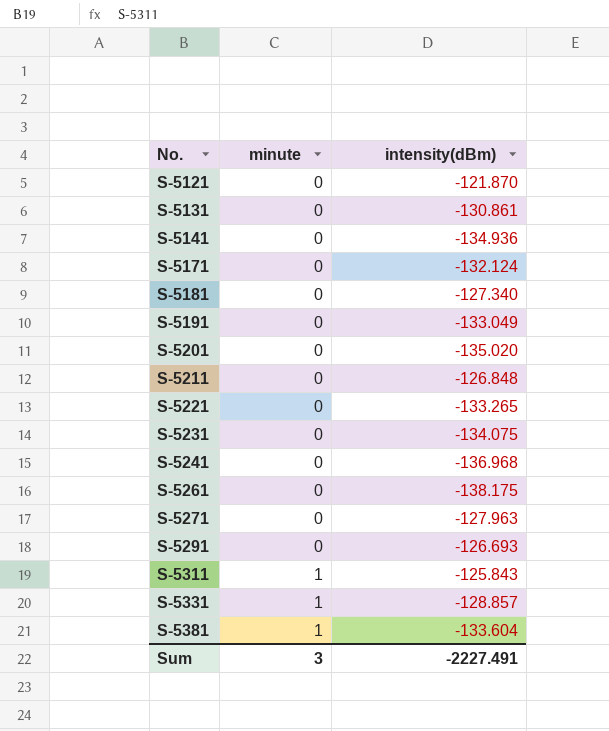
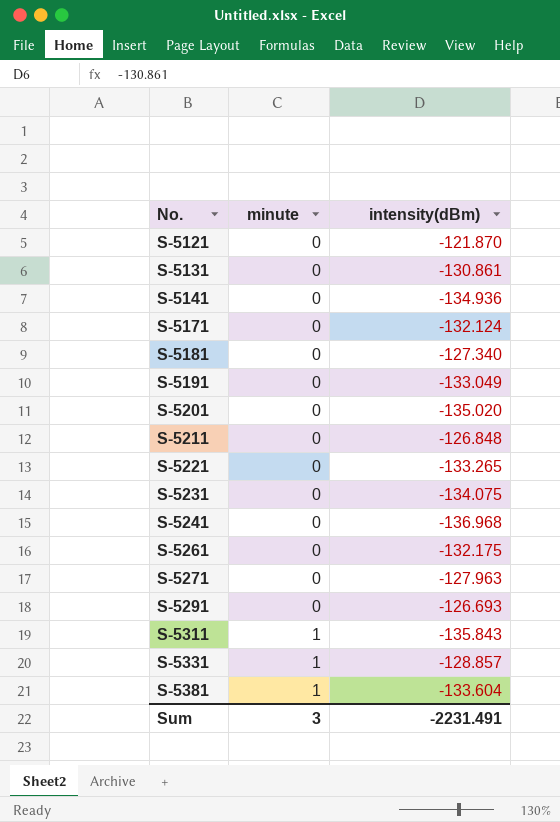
S-5261 | intensity(dBm): -138.175 -> -132.175
S-5311 | intensity(dBm): -125.843 -> -135.843
Sum | intensity(dBm): -2227.491 -> -2231.491

